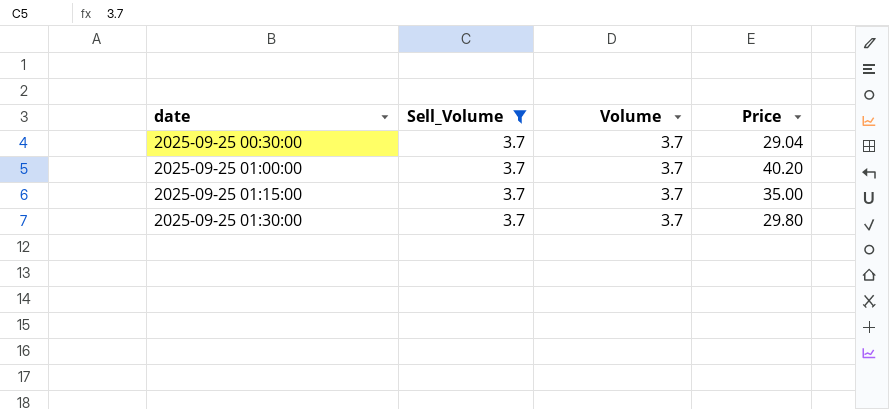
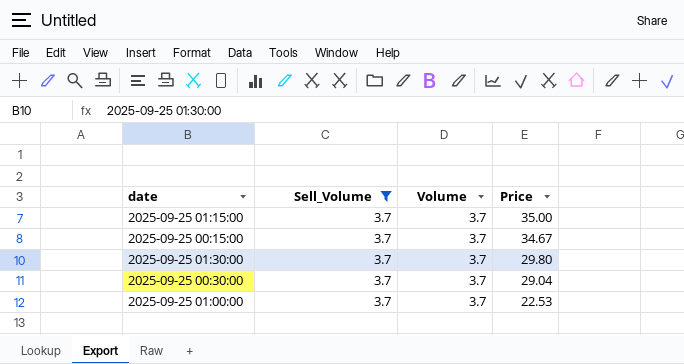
row order: date ascending -> Price descending
row 2025-09-25 00:15:00: none -> 3.7 | 3.7 | 34.67
2025-09-25 01:00:00 | Price: 40.20 -> 22.53

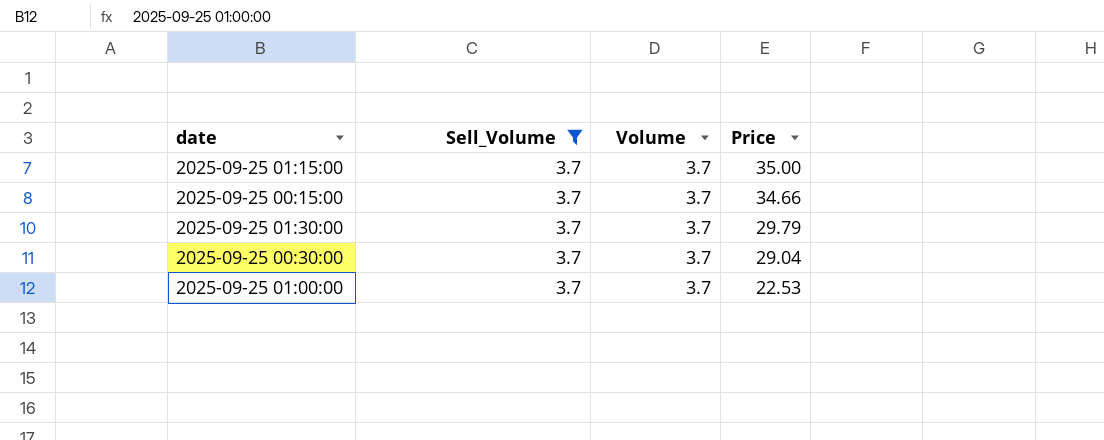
2025-09-25 00:15:00 | Price: 34.67 -> 34.66
2025-09-25 01:30:00 | Price: 29.80 -> 29.79

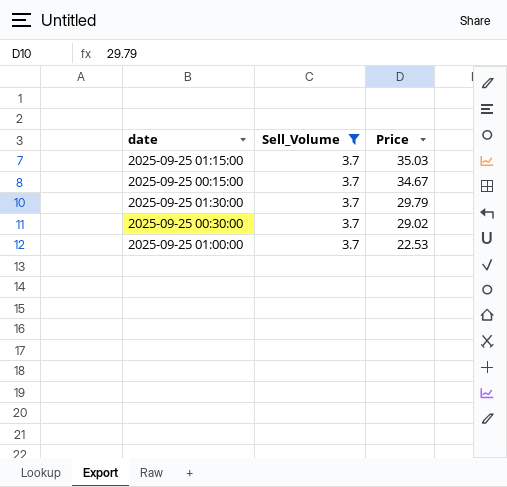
column Volume | position: 3 -> none
2025-09-25 01:15:00 | Price: 35.00 -> 35.03
2025-09-25 00:15:00 | Price: 34.66 -> 34.67
2025-09-25 00:30:00 | Price: 29.04 -> 29.02

